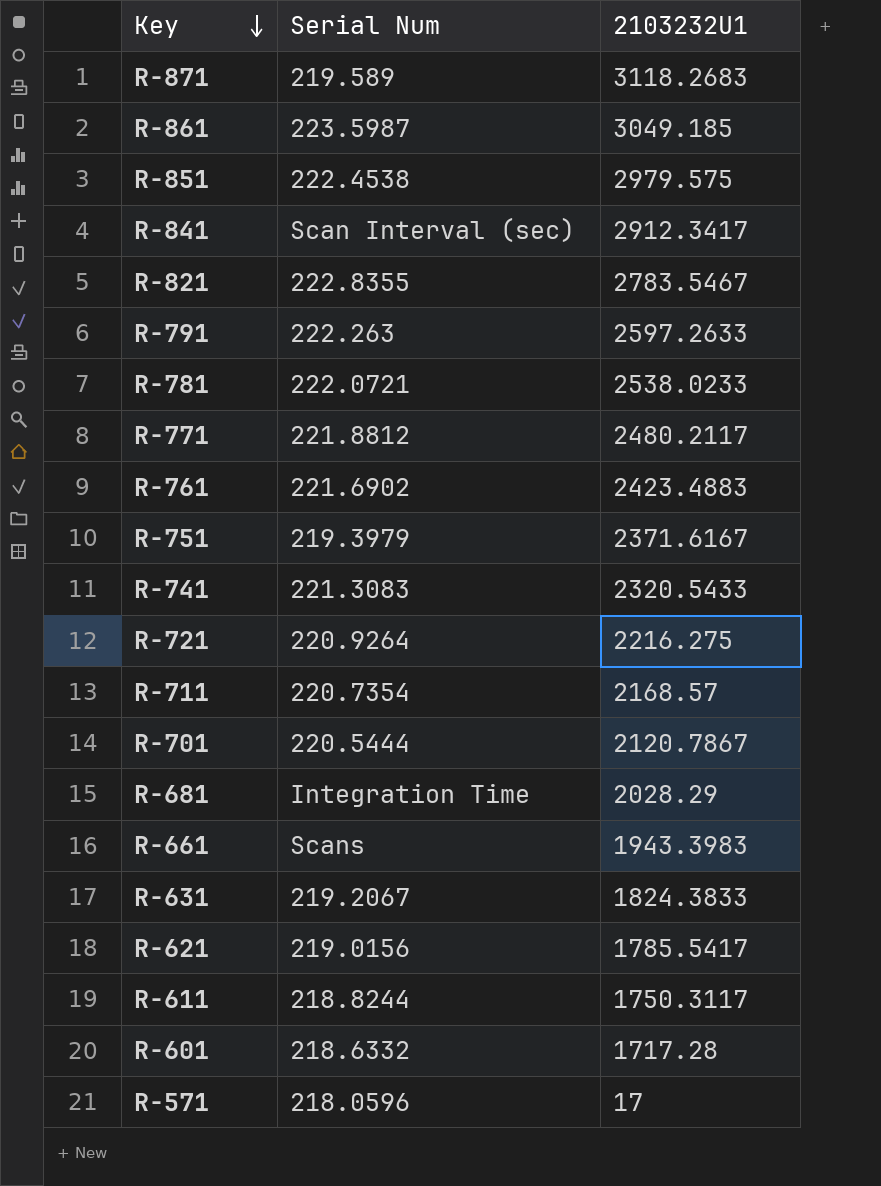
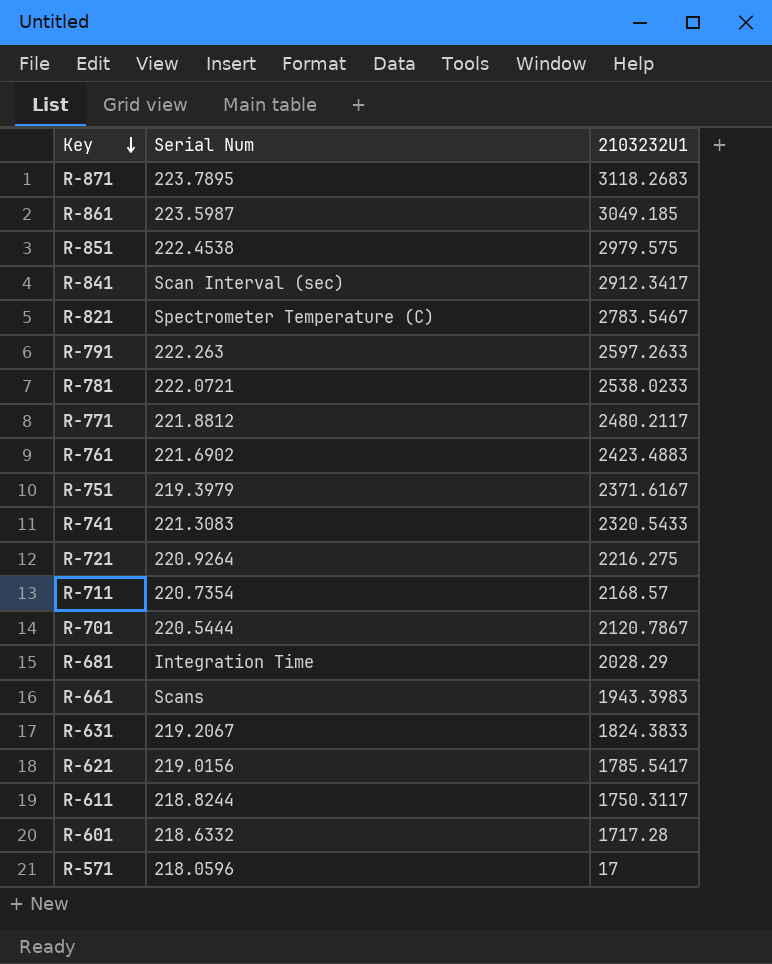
R-871 | Serial Num: 219.589 -> 223.7895
R-821 | Serial Num: 222.8355 -> Spectrometer Temperature (C)

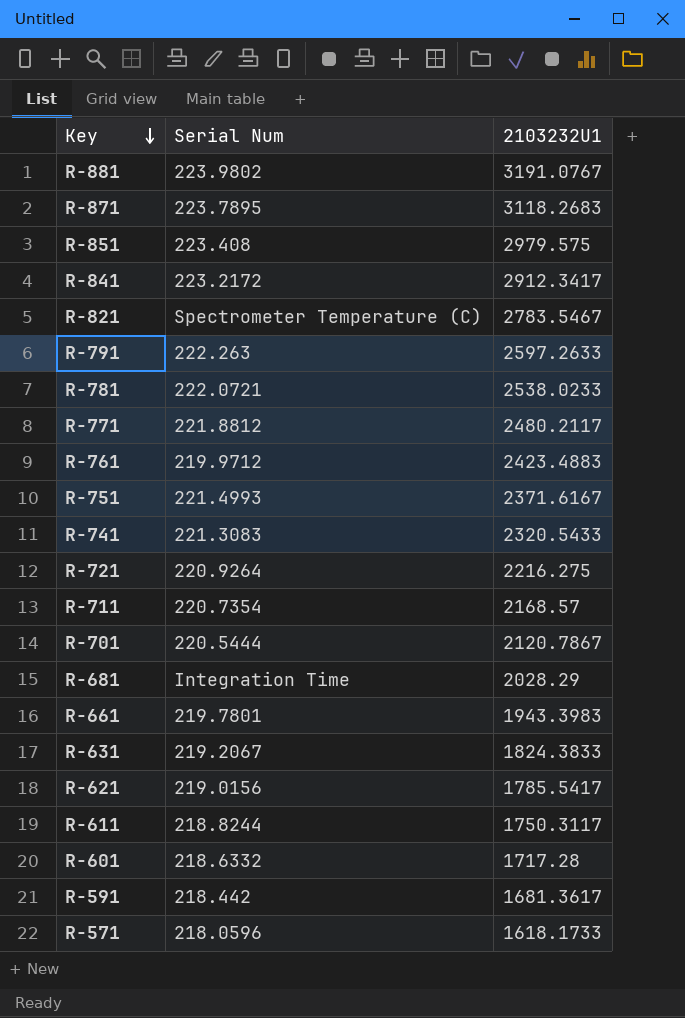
row R-861: 223.5987 | 3049.185 -> none
row R-881: none -> 223.9802 | 3191.0767
R-851 | Serial Num: 222.4538 -> 223.408
R-841 | Serial Num: Scan Interval (sec) -> 223.2172
R-761 | Serial Num: 221.6902 -> 219.9712
R-751 | Serial Num: 219.3979 -> 221.4993
R-661 | Serial Num: Scans -> 219.7801
row R-591: none -> 218.442 | 1681.3617
R-571 | 2103232U1: 17 -> 1618.1733

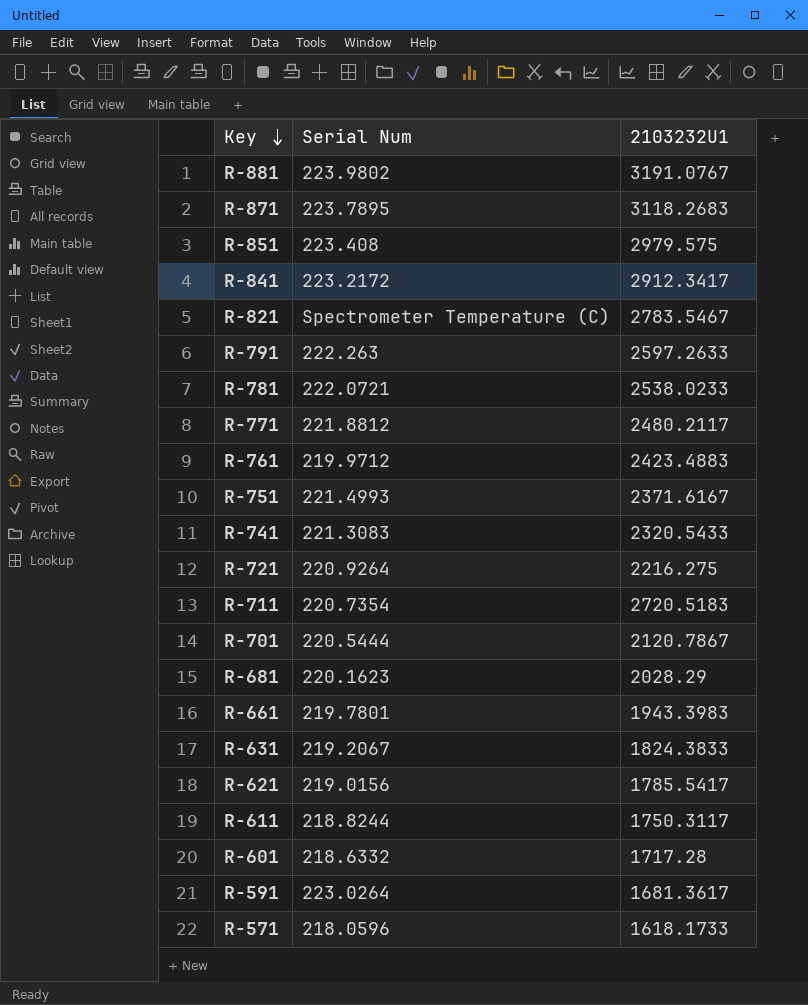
R-711 | 2103232U1: 2168.57 -> 2720.5183
R-681 | Serial Num: Integration Time -> 220.1623
R-591 | Serial Num: 218.442 -> 223.0264

